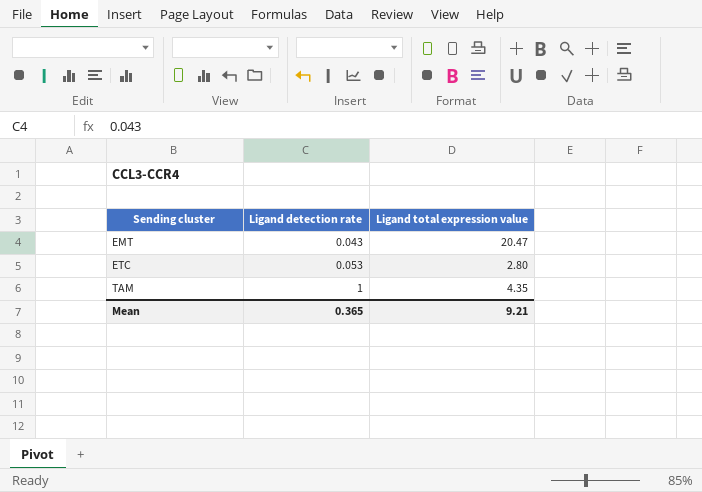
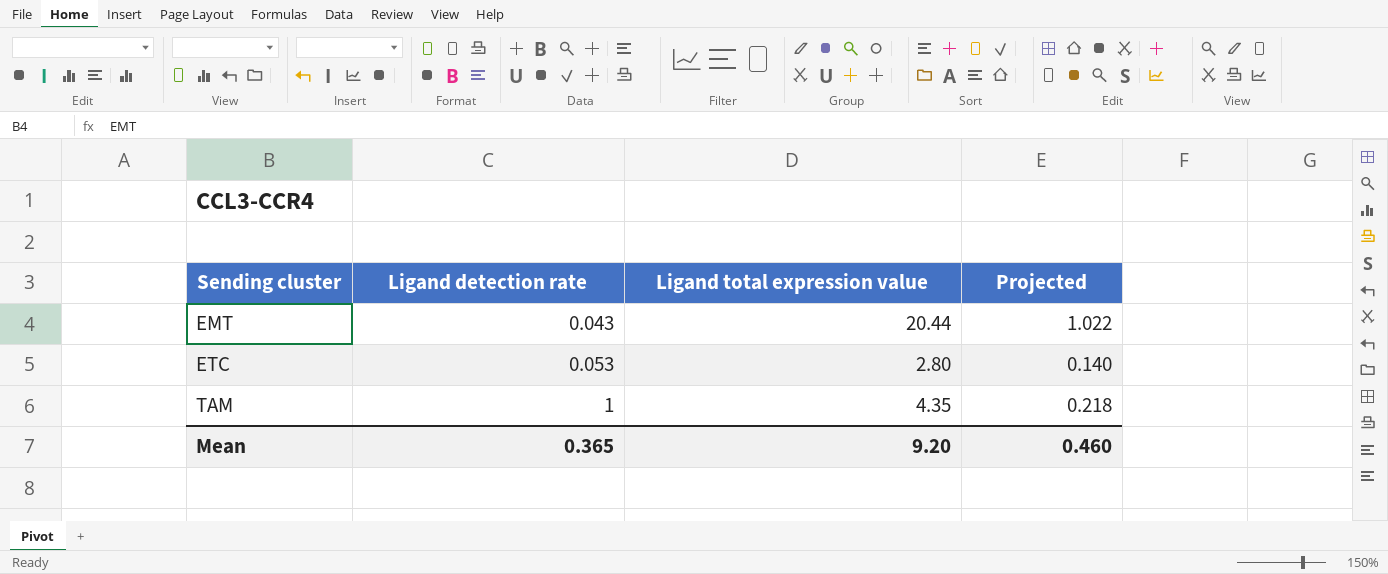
column Projected | formula: none -> [Ligand total expression value] * 0.05
EMT | Ligand total expression value: 20.47 -> 20.44
Mean | Ligand total expression value: 9.21 -> 9.20

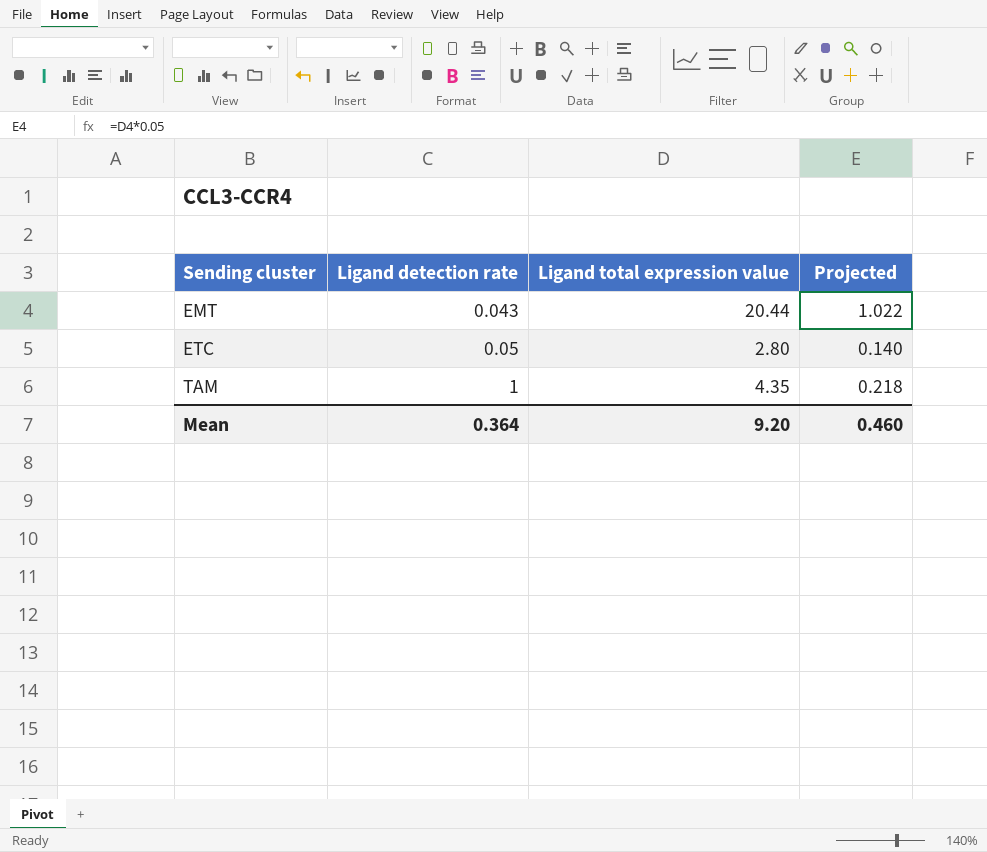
ETC | Ligand detection rate: 0.053 -> 0.05
Mean | Ligand detection rate: 0.365 -> 0.364

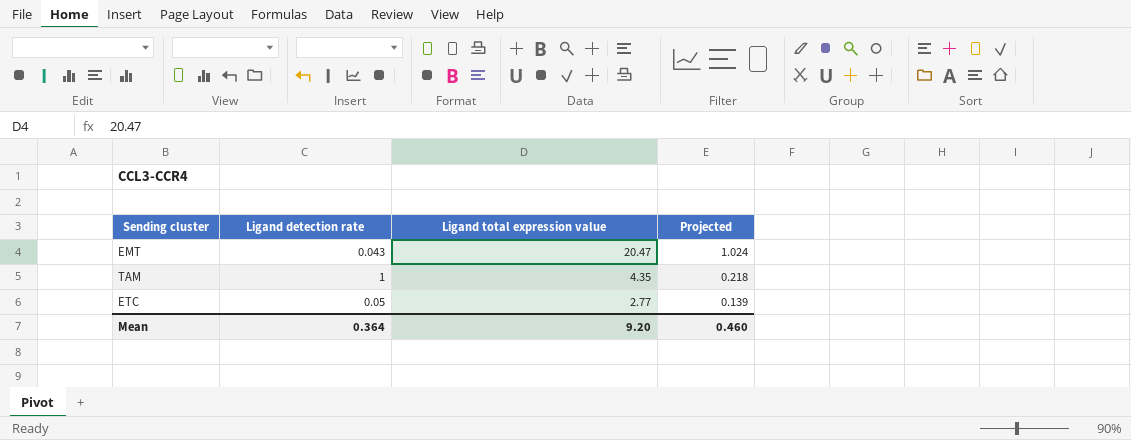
row order: Sending cluster ascending -> Ligand total expression value descending
EMT | Ligand total expression value: 20.44 -> 20.47
EMT | Projected: 1.022 -> 1.024
ETC | Ligand total expression value: 2.80 -> 2.77
ETC | Projected: 0.140 -> 0.139

